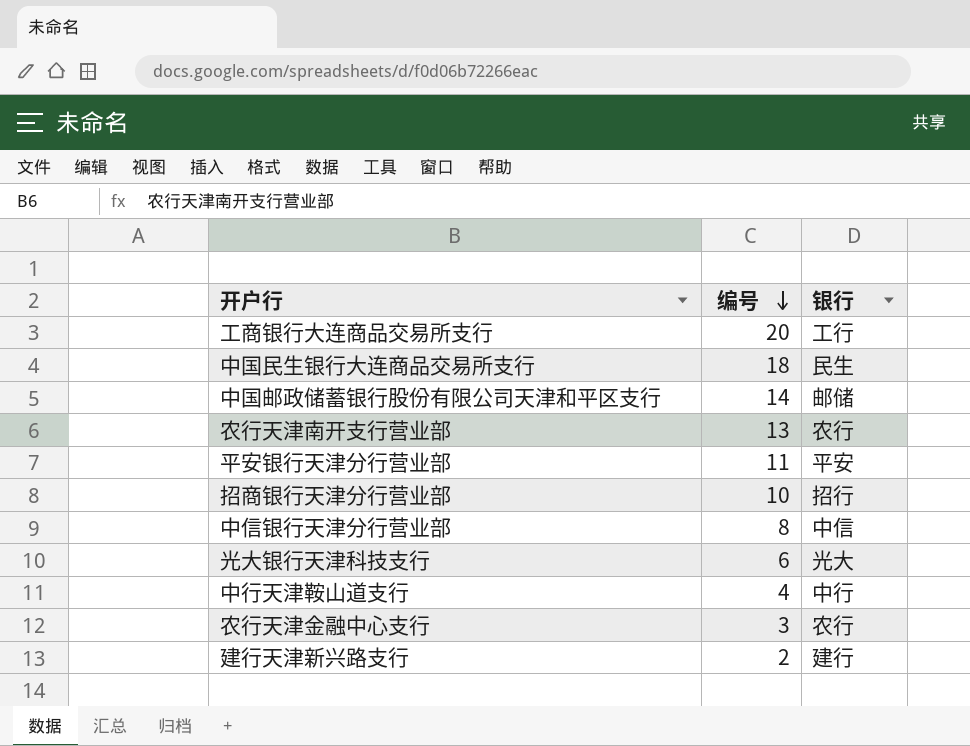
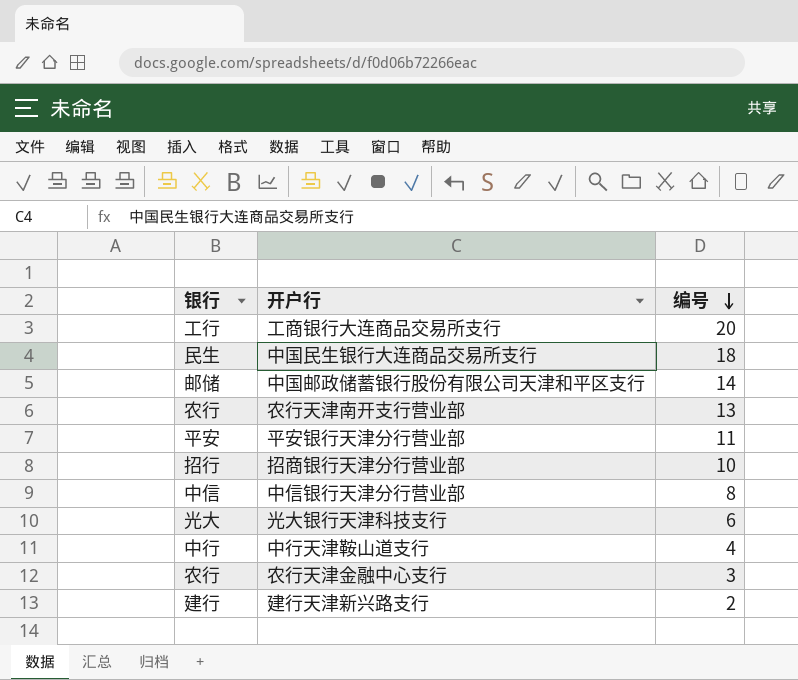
column 银行 | position: 3 -> 1

